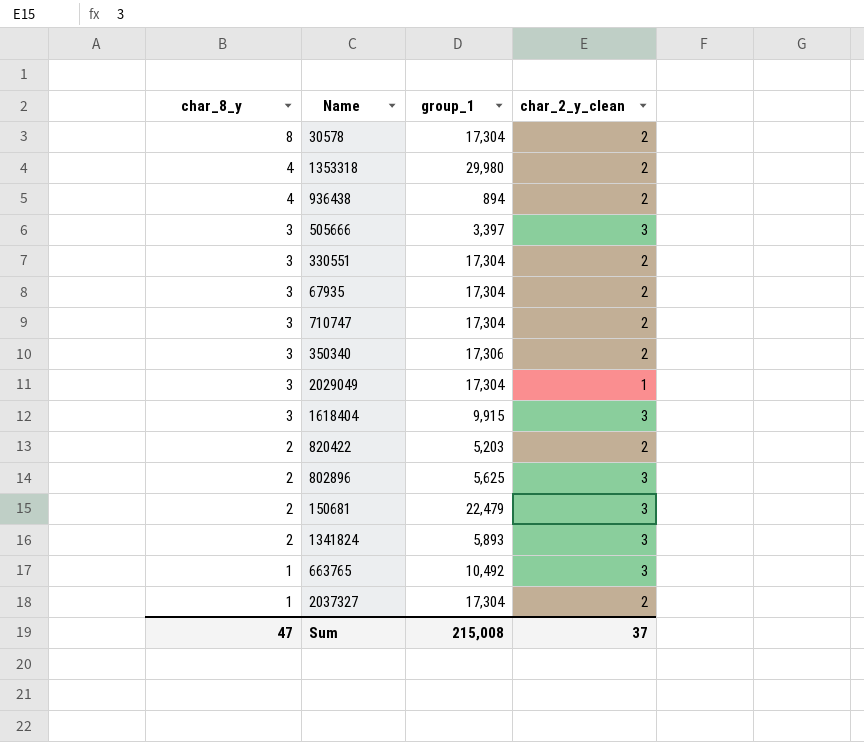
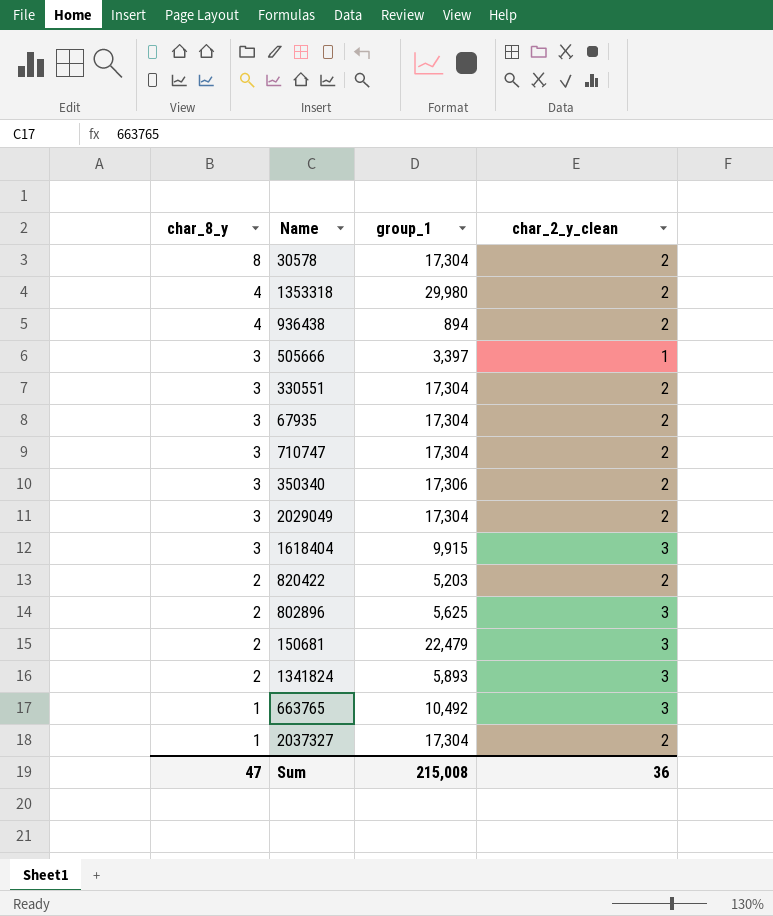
505666 | char_2_y_clean: 3 -> 1
2029049 | char_2_y_clean: 1 -> 2
Sum | char_2_y_clean: 37 -> 36

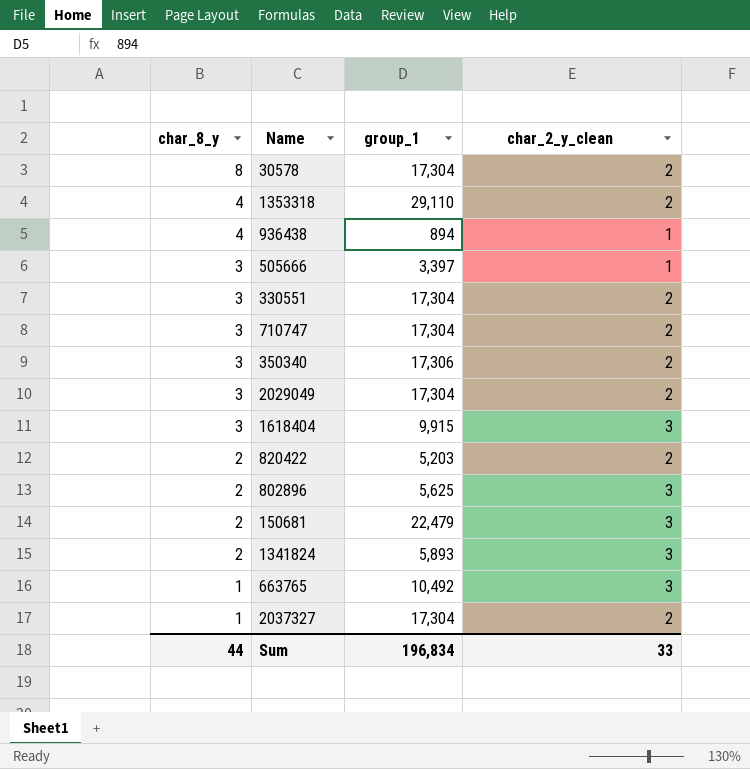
row 67935: 3 | 17,304 | 2 -> none
1353318 | group_1: 29,980 -> 29,110
936438 | char_2_y_clean: 2 -> 1
Sum | char_8_y: 47 -> 44
Sum | group_1: 215,008 -> 196,834
Sum | char_2_y_clean: 36 -> 33

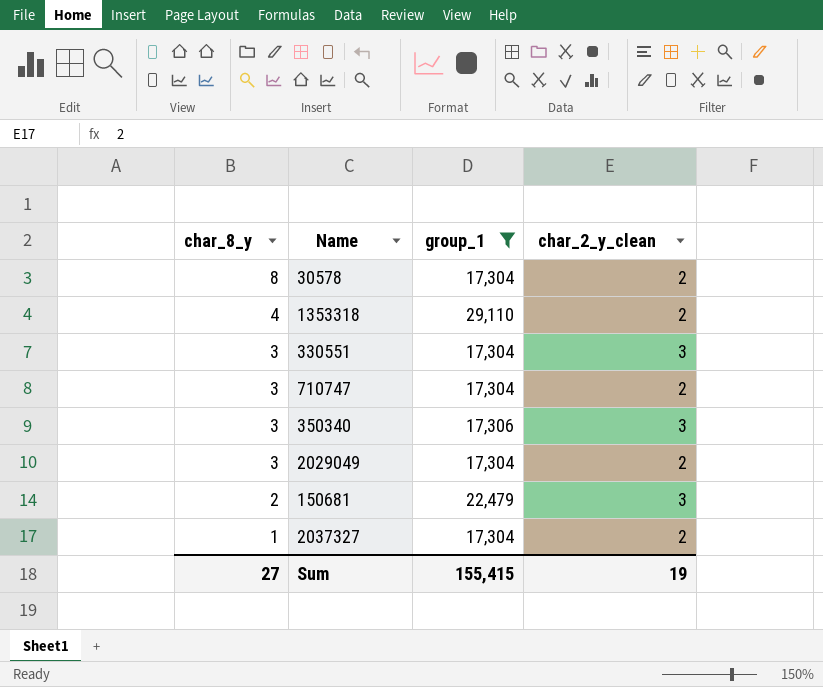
filter: none -> group_1 >= 17,304
330551 | char_2_y_clean: 2 -> 3
350340 | char_2_y_clean: 2 -> 3
Sum | char_8_y: 44 -> 27
Sum | group_1: 196,834 -> 155,415
Sum | char_2_y_clean: 33 -> 19

